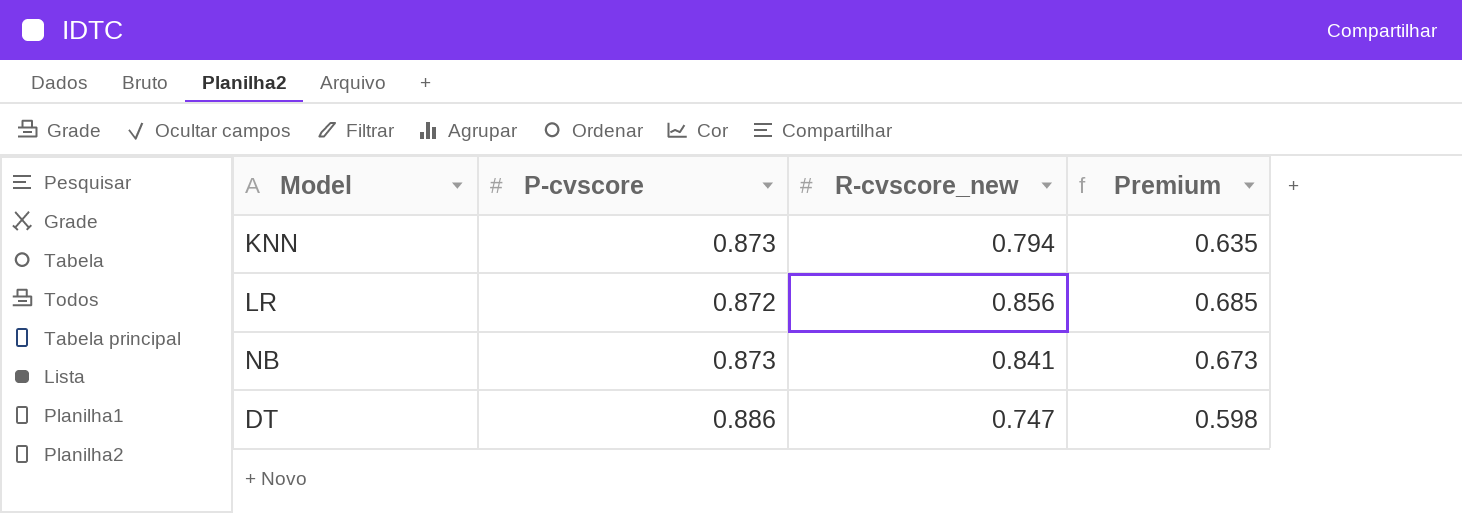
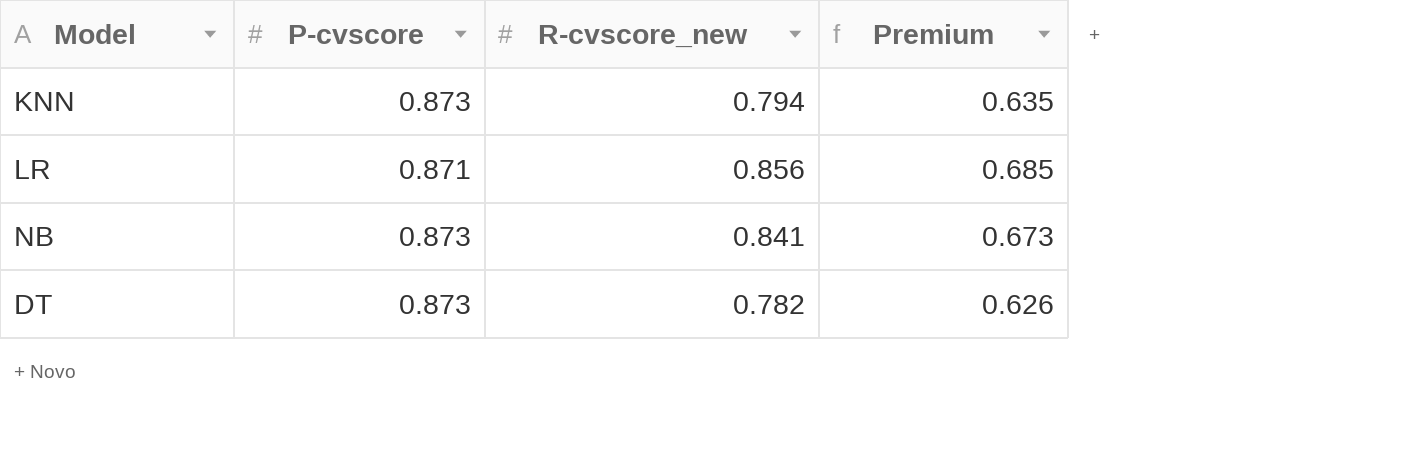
LR | P-cvscore: 0.872 -> 0.871
DT | P-cvscore: 0.886 -> 0.873
DT | R-cvscore_new: 0.747 -> 0.782
DT | Premium: 0.598 -> 0.626

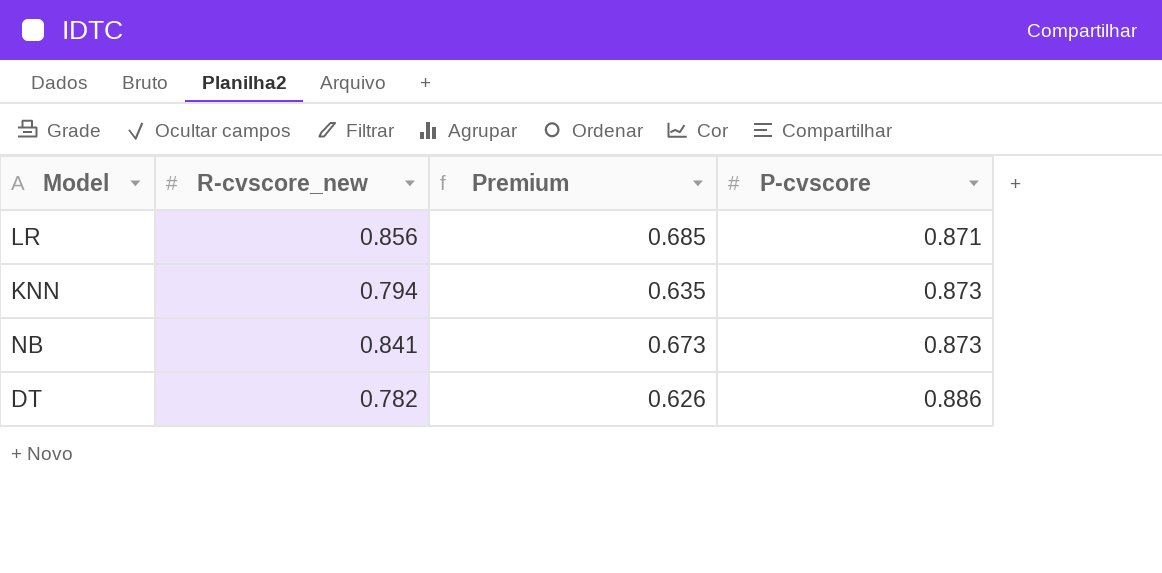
row order: none -> P-cvscore ascending
column P-cvscore | position: 2 -> 4
DT | P-cvscore: 0.873 -> 0.886

